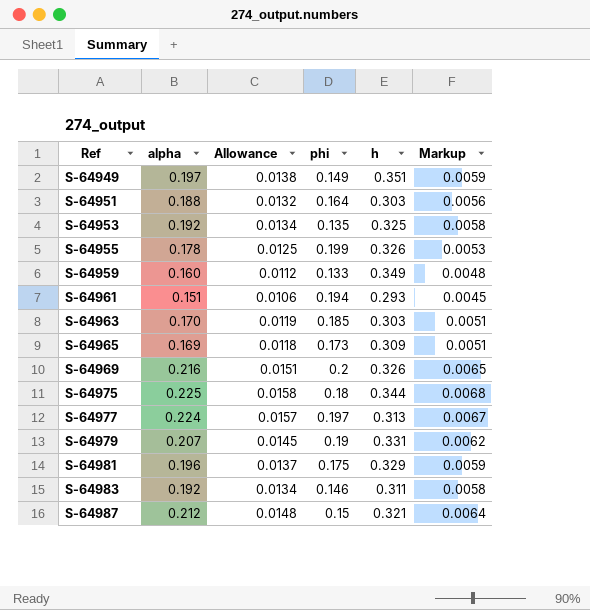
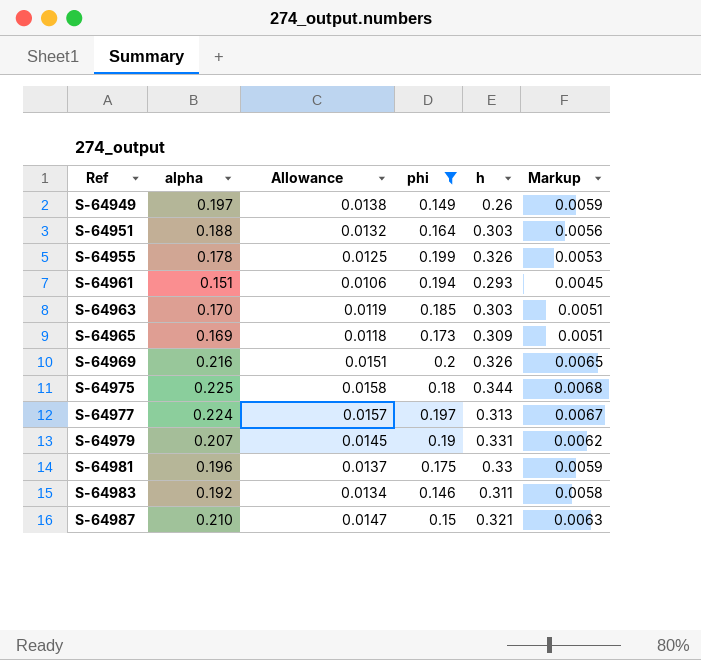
filter: none -> phi >= 0.146
S-64949 | h: 0.351 -> 0.26
S-64981 | h: 0.329 -> 0.33
S-64987 | alpha: 0.212 -> 0.210
S-64987 | Allowance: 0.0148 -> 0.0147
S-64987 | Markup: 0.0064 -> 0.0063

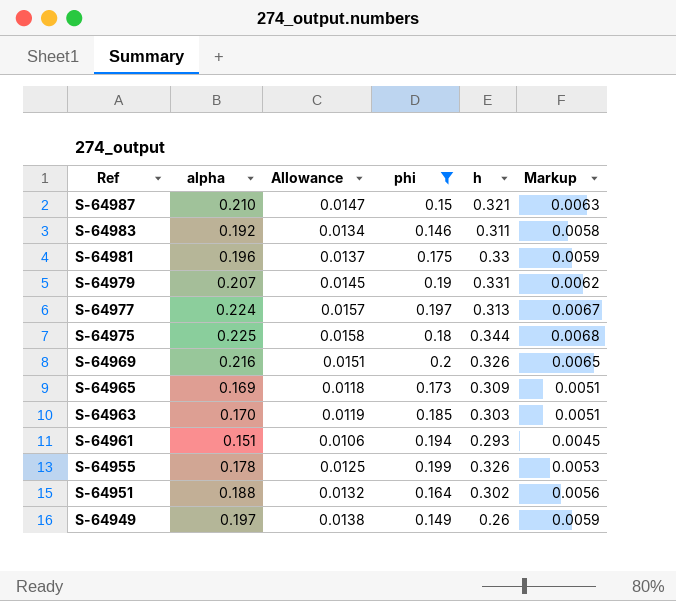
row order: Ref ascending -> Ref descending
S-64951 | h: 0.303 -> 0.302

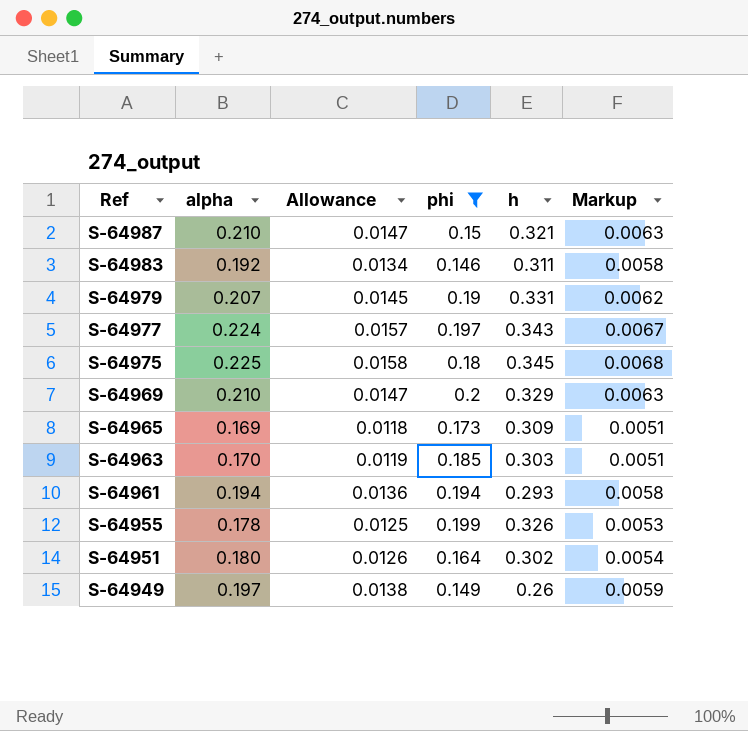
row S-64981: 0.196 | 0.0137 | 0.175 | 0.33 | 0.0059 -> none
S-64977 | h: 0.313 -> 0.343
S-64975 | h: 0.344 -> 0.345
S-64969 | alpha: 0.216 -> 0.210
S-64969 | Allowance: 0.0151 -> 0.0147
S-64969 | h: 0.326 -> 0.329
S-64969 | Markup: 0.0065 -> 0.0063
S-64961 | alpha: 0.151 -> 0.194
S-64961 | Allowance: 0.0106 -> 0.0136
S-64961 | Markup: 0.0045 -> 0.0058
S-64951 | alpha: 0.188 -> 0.180
S-64951 | Allowance: 0.0132 -> 0.0126
S-64951 | Markup: 0.0056 -> 0.0054

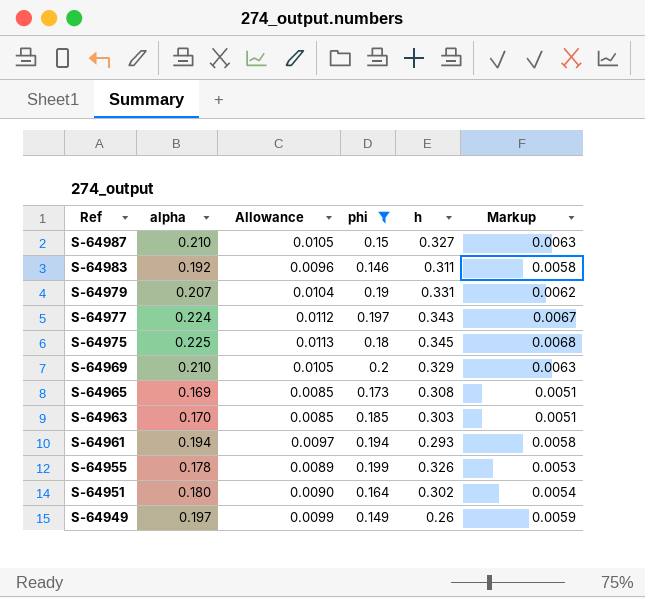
column Allowance | formula: [alpha] * 0.07 -> [alpha] * 0.05
S-64987 | h: 0.321 -> 0.327
S-64965 | h: 0.309 -> 0.308

